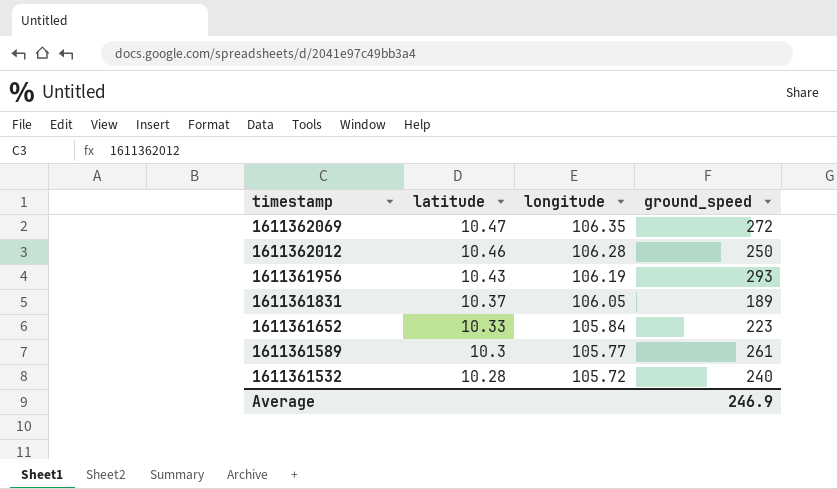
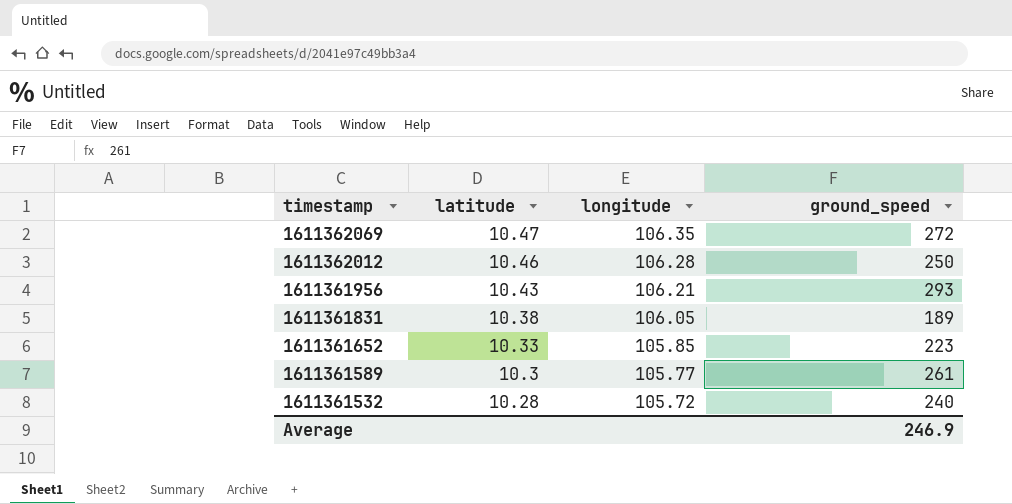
1611361956 | longitude: 106.19 -> 106.21
1611361831 | latitude: 10.37 -> 10.38
1611361652 | longitude: 105.84 -> 105.85

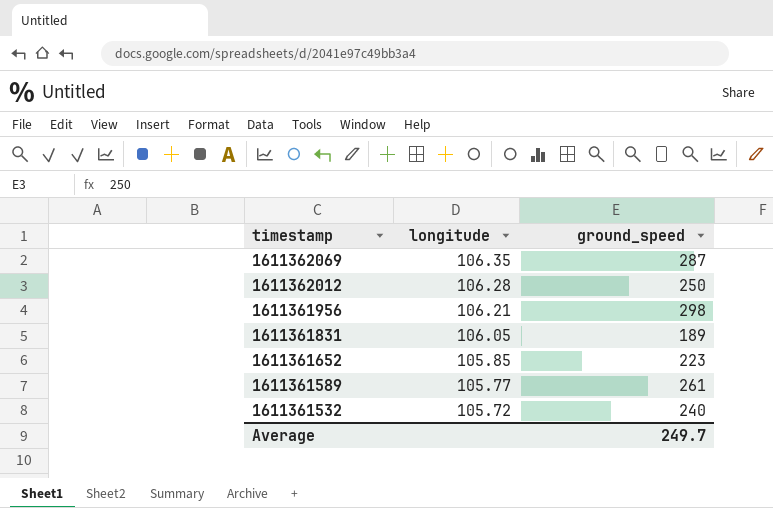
column latitude | position: 2 -> none
1611362069 | ground_speed: 272 -> 287
1611361956 | ground_speed: 293 -> 298
Average | ground_speed: 246.9 -> 249.7

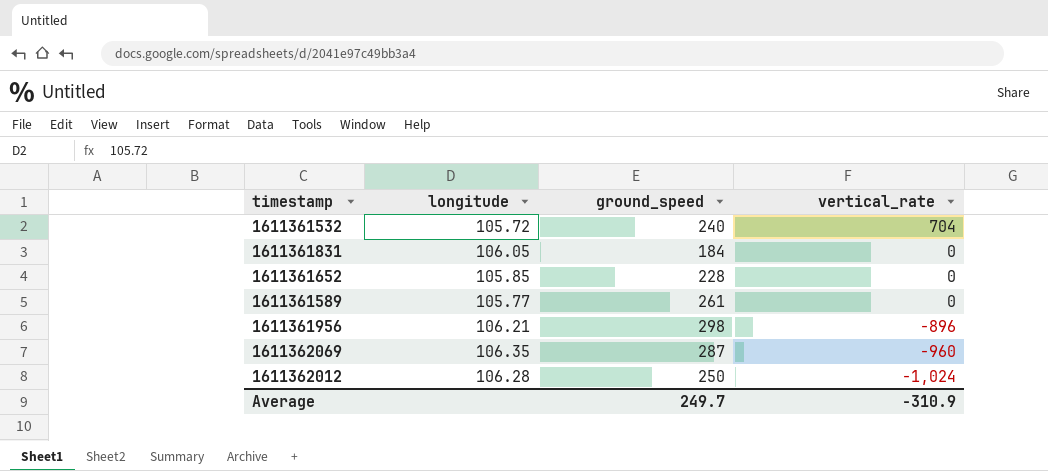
row order: timestamp descending -> vertical_rate descending
column vertical_rate | position: none -> 4
1611361831 | ground_speed: 189 -> 184
1611361652 | ground_speed: 223 -> 228

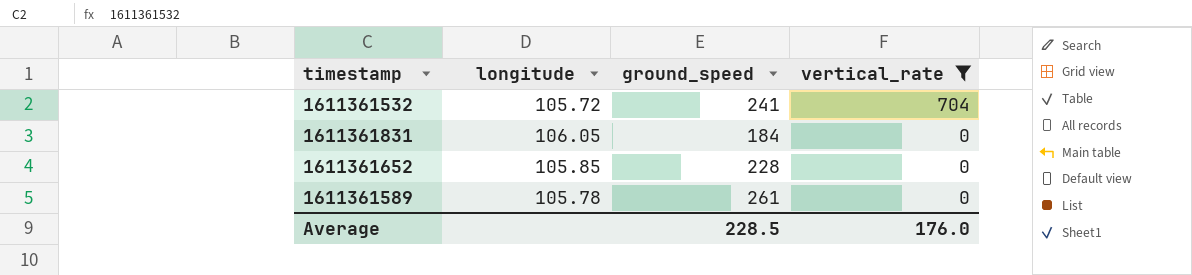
filter: none -> vertical_rate >= 0
1611361532 | ground_speed: 240 -> 241
1611361589 | longitude: 105.77 -> 105.78
Average | ground_speed: 249.7 -> 228.5
Average | vertical_rate: -310.9 -> 176.0

